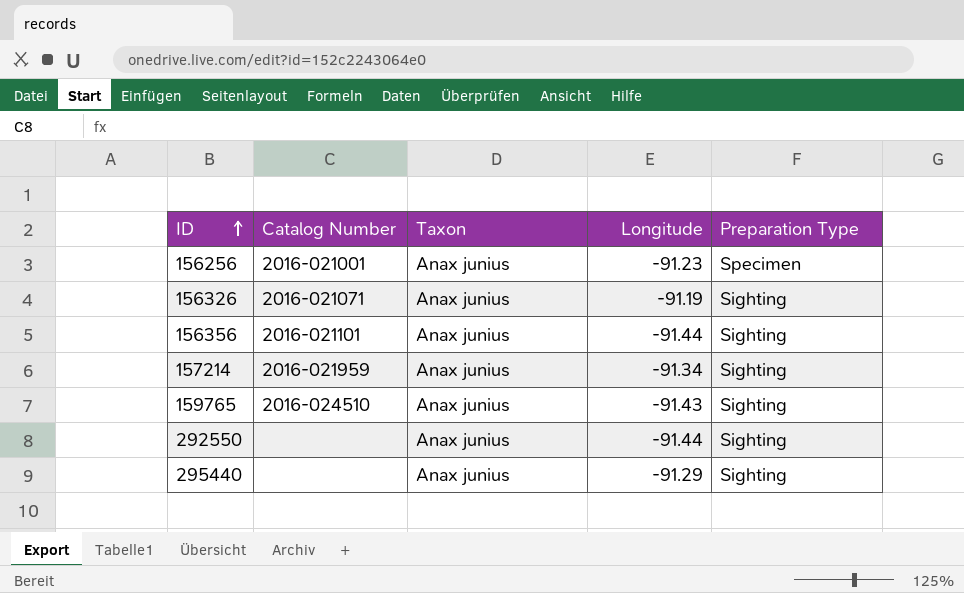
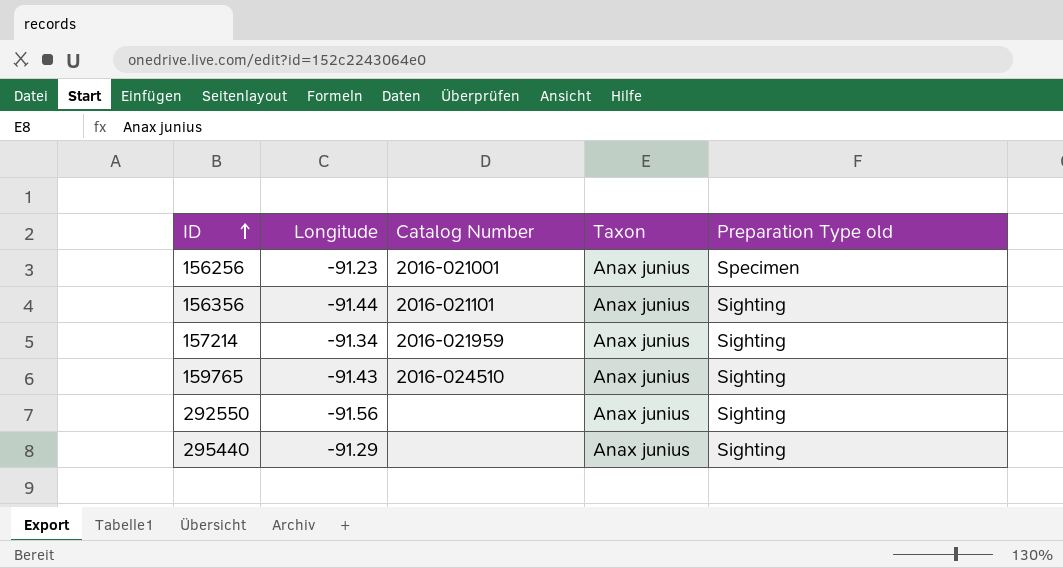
column Longitude | position: 4 -> 2
column name: Preparation Type -> Preparation Type old
row 156326: 2016-021071 | Anax junius | -91.19 | Sighting -> none
292550 | Longitude: -91.44 -> -91.56

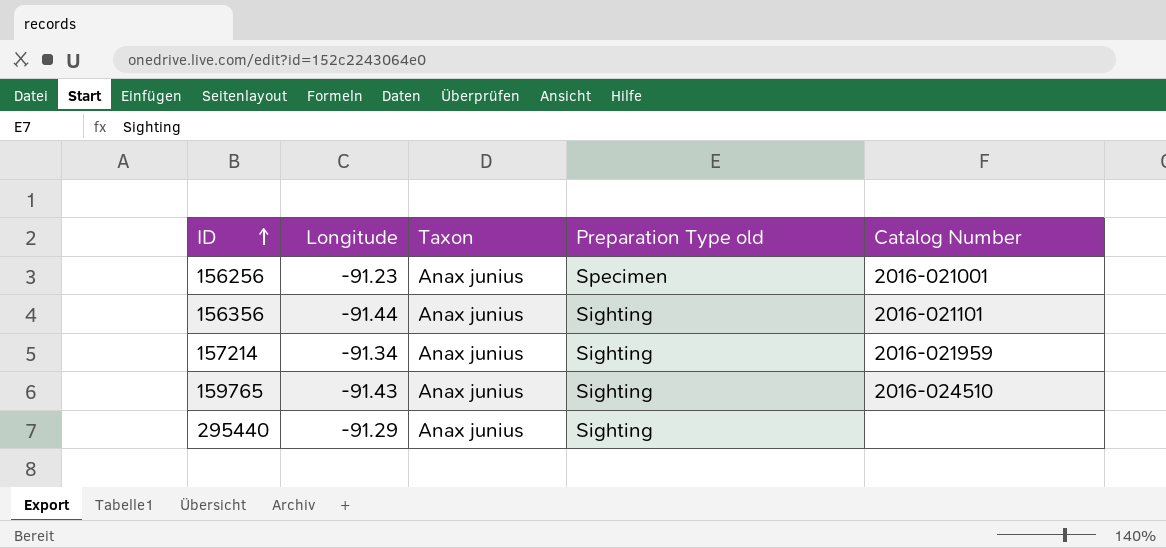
column Catalog Number | position: 3 -> 5
row 292550: -91.56 | none | Anax junius | Sighting -> none

